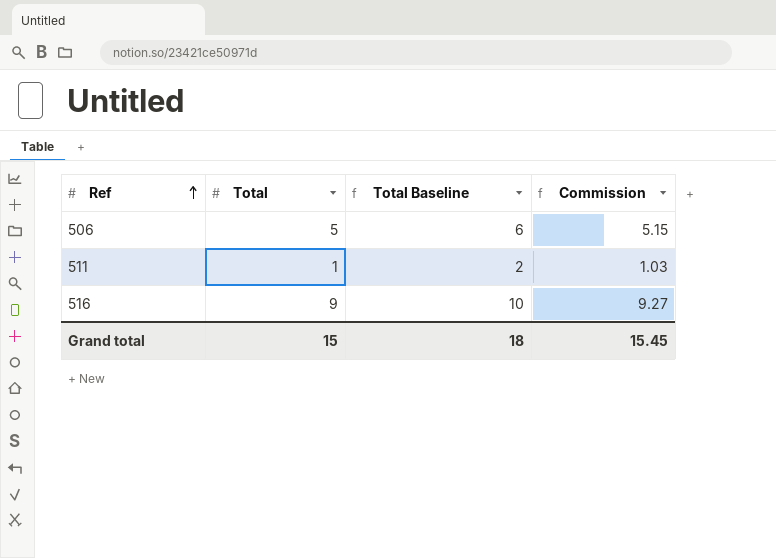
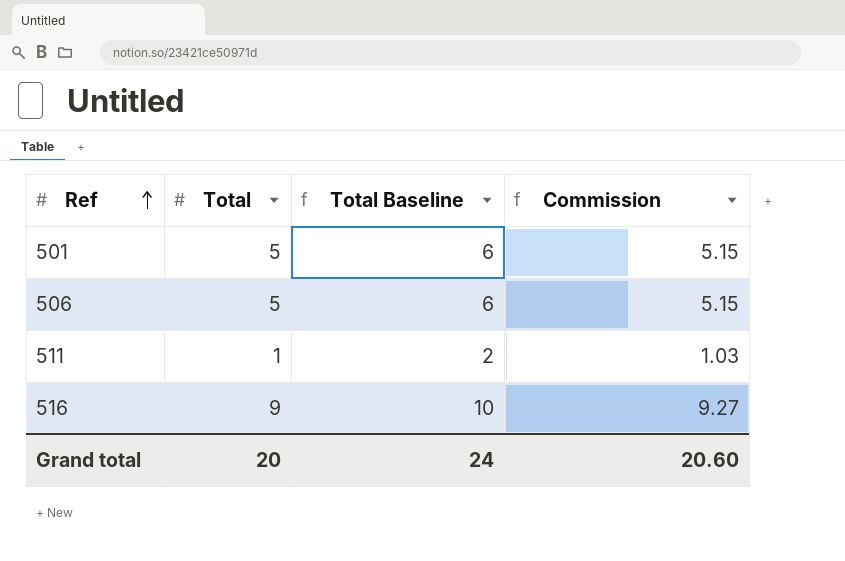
row 501: none -> 5 | 6 | 5.15
Grand total | Total: 15 -> 20
Grand total | Total Baseline: 18 -> 24
Grand total | Commission: 15.45 -> 20.60

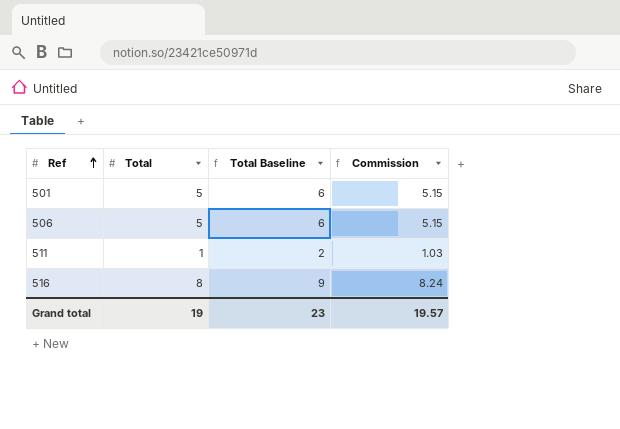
516 | Total: 9 -> 8
516 | Total Baseline: 10 -> 9
516 | Commission: 9.27 -> 8.24
Grand total | Total: 20 -> 19
Grand total | Total Baseline: 24 -> 23
Grand total | Commission: 20.60 -> 19.57

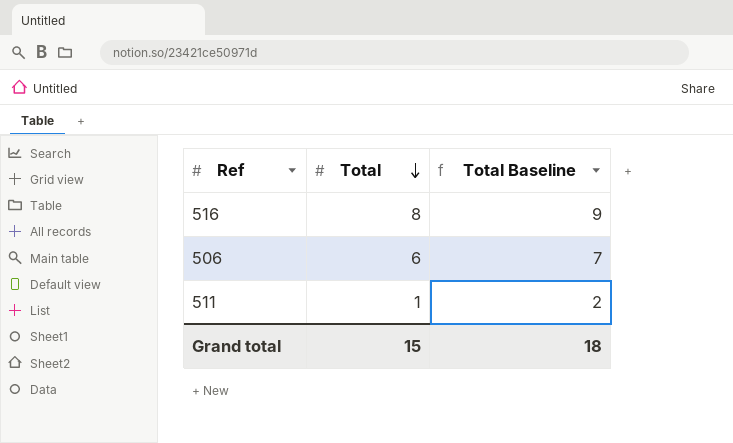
row order: Ref ascending -> Total descending
column Commission | formula: [Total] * 1.03 -> none
row 501: 5 | 6 | 5.15 -> none
506 | Total: 5 -> 6
506 | Total Baseline: 6 -> 7
Grand total | Total: 19 -> 15
Grand total | Total Baseline: 23 -> 18

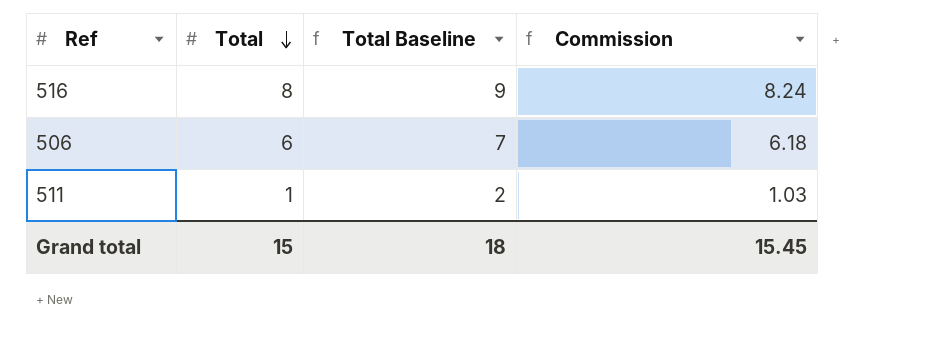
column Commission | formula: none -> [Total] * 1.03

